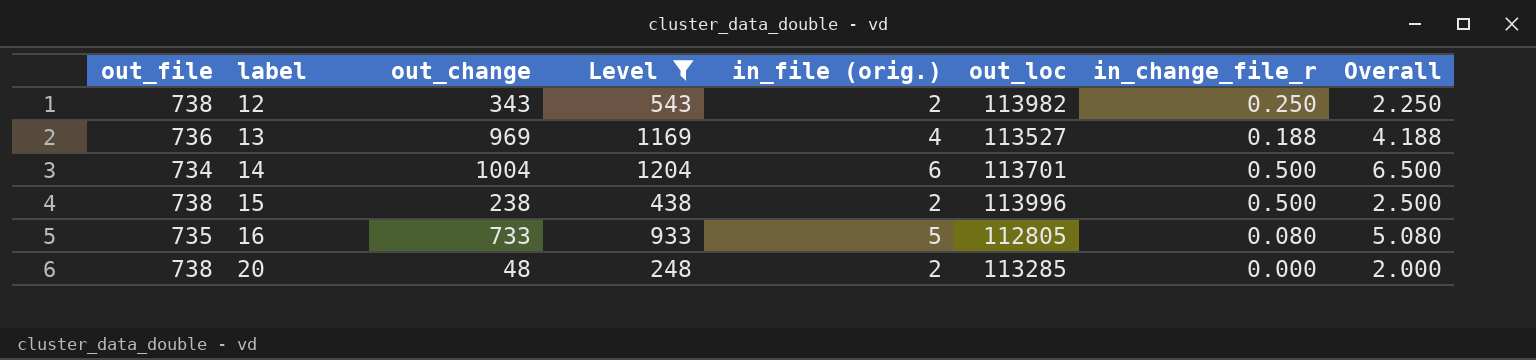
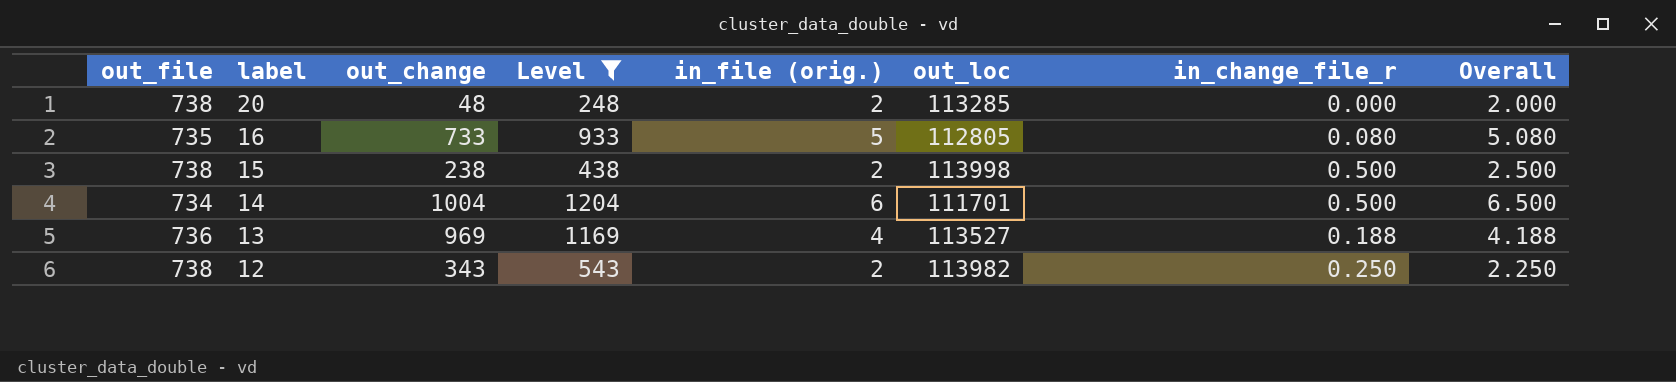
row order: label ascending -> label descending
15 | out_loc: 113996 -> 113998
14 | out_loc: 113701 -> 111701

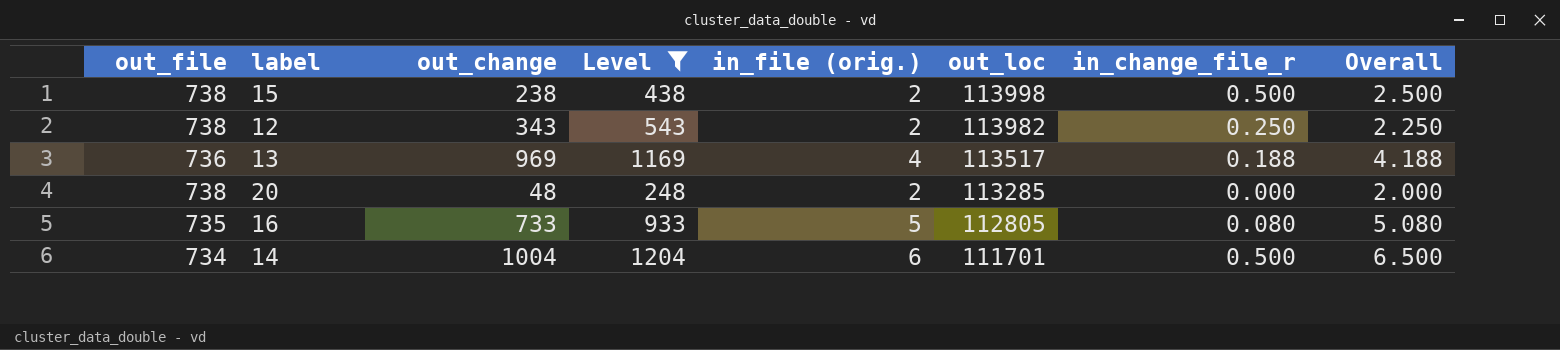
row order: label descending -> out_loc descending
13 | out_loc: 113527 -> 113517

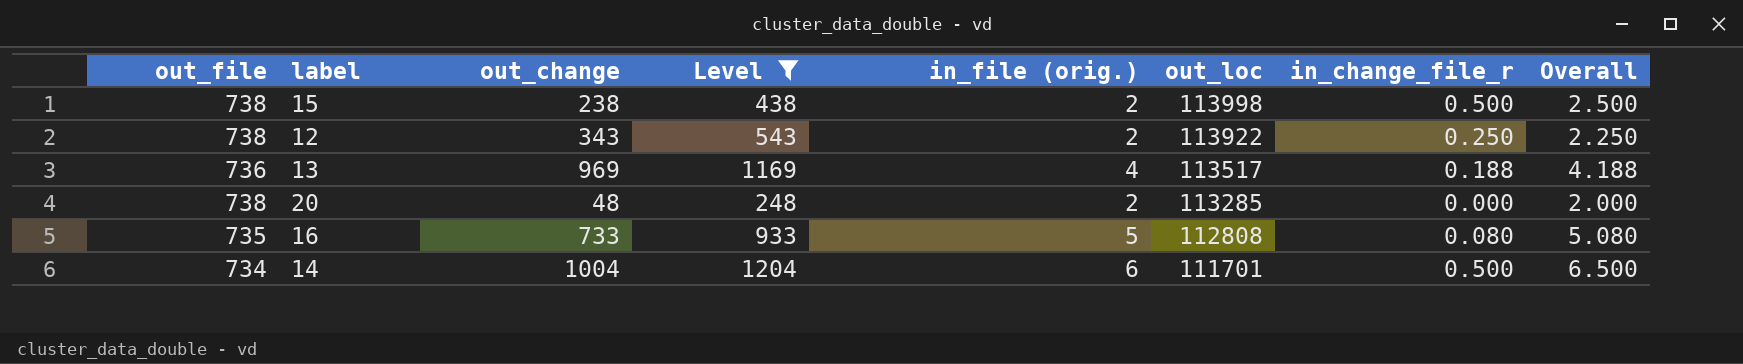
12 | out_loc: 113982 -> 113922
16 | out_loc: 112805 -> 112808

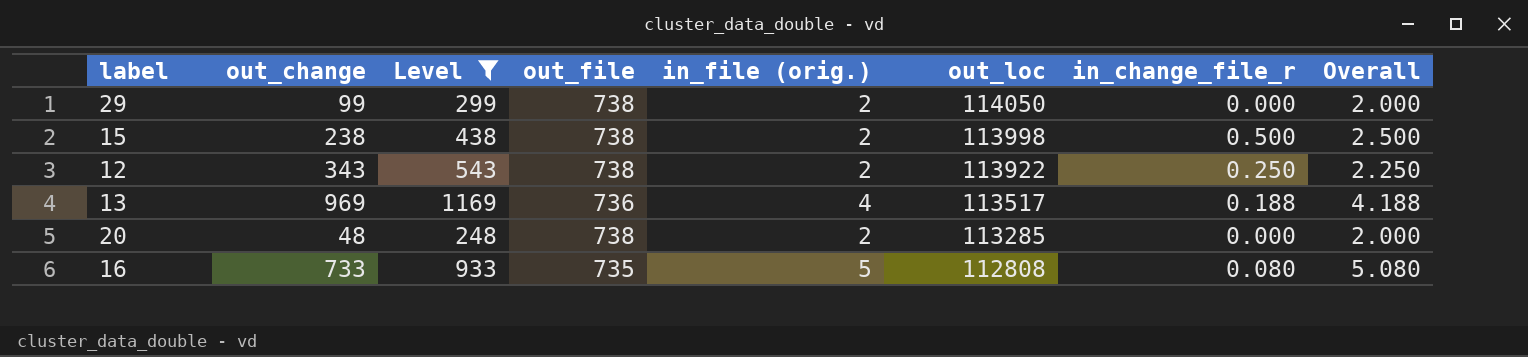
column out_file | position: 1 -> 4
row 14: 734 | 1004 | 1204 | 6 | 111701 | 0.500 | 6.500 -> none
row 29: none -> 99 | 299 | 738 | 2 | 114050 | 0.000 | 2.000

